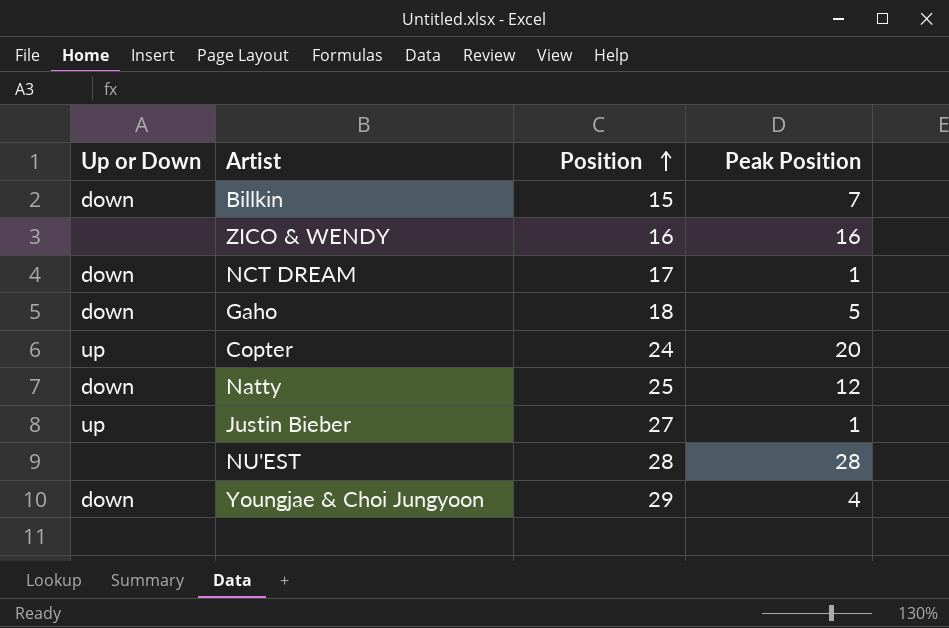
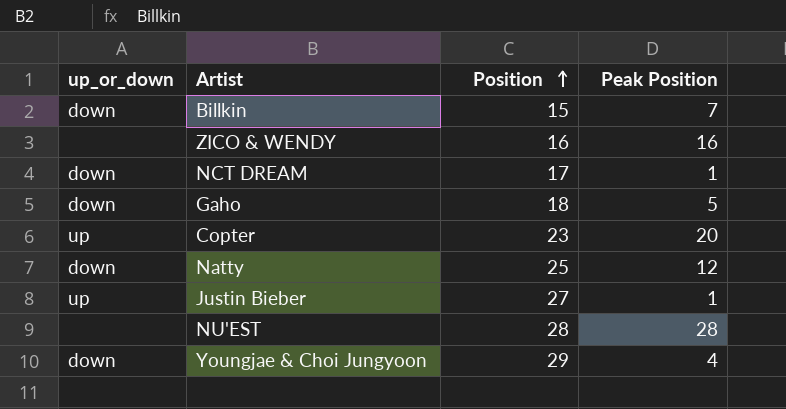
column name: Up or Down -> up_or_down
Copter | Position: 24 -> 23

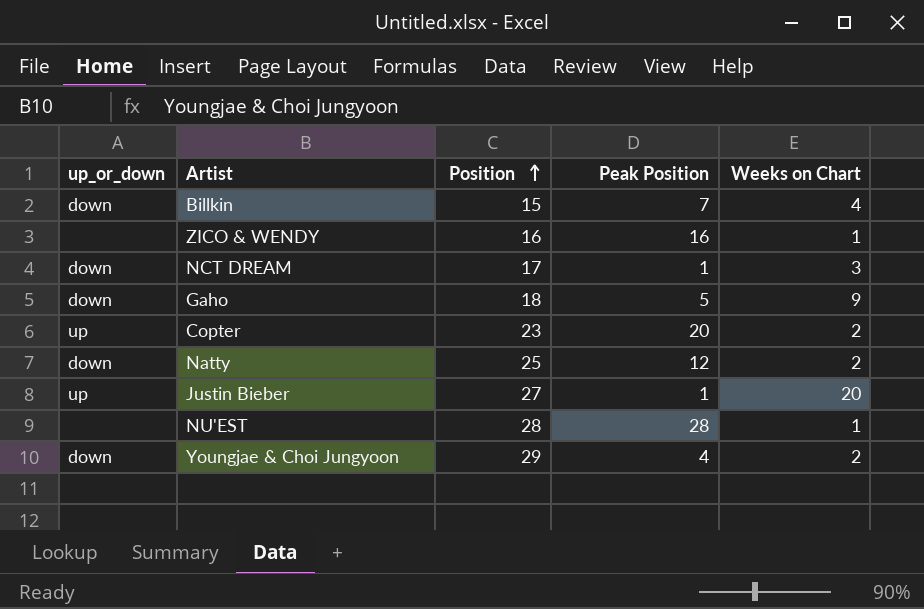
column Weeks on Chart | position: none -> 5

